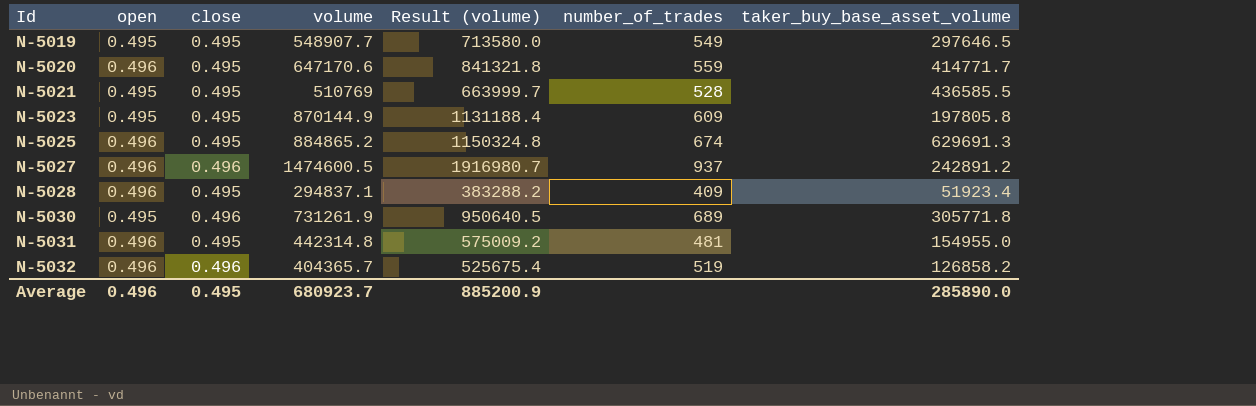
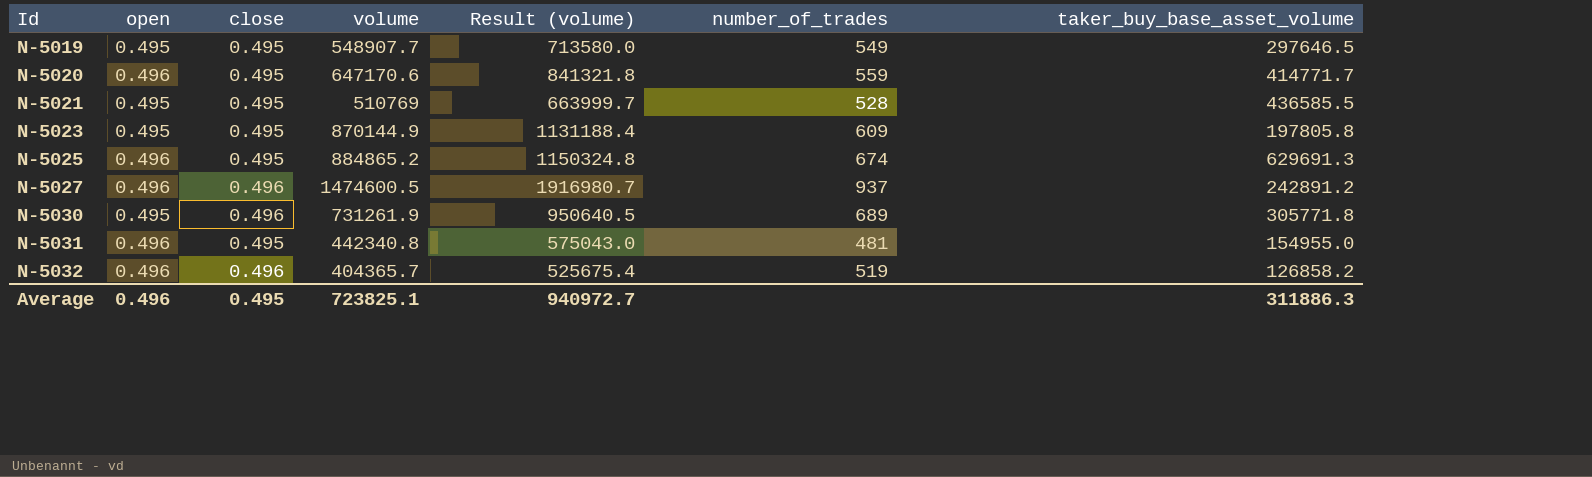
row N-5028: 0.496 | 0.495 | 294837.1 | 383288.2 | 409 | 51923.4 -> none
N-5031 | volume: 442314.8 -> 442340.8
N-5031 | Result (volume): 575009.2 -> 575043.0
Average | volume: 680923.7 -> 723825.1
Average | Result (volume): 885200.9 -> 940972.7
Average | taker_buy_base_asset_volume: 285890.0 -> 311886.3

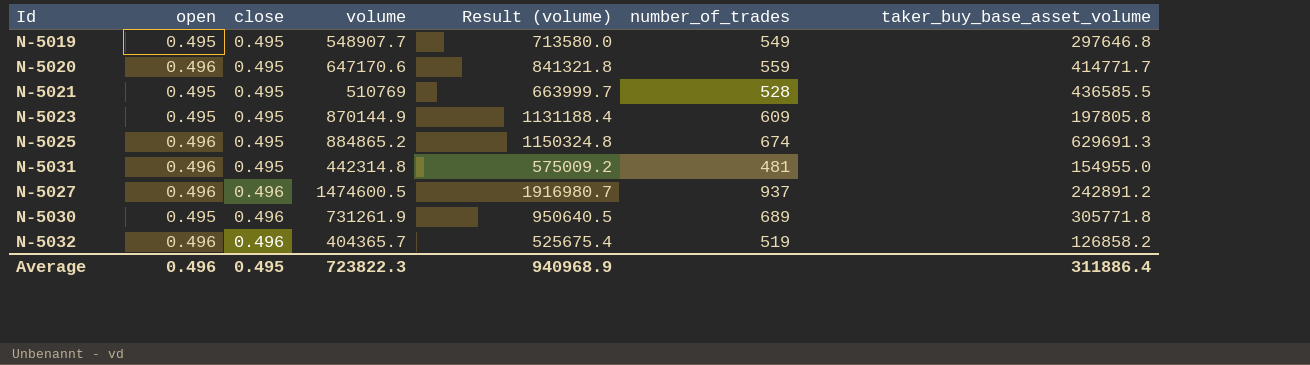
row order: Id ascending -> close ascending
N-5019 | taker_buy_base_asset_volume: 297646.5 -> 297646.8
N-5031 | volume: 442340.8 -> 442314.8
N-5031 | Result (volume): 575043.0 -> 575009.2
Average | volume: 723825.1 -> 723822.3
Average | Result (volume): 940972.7 -> 940968.9
Average | taker_buy_base_asset_volume: 311886.3 -> 311886.4

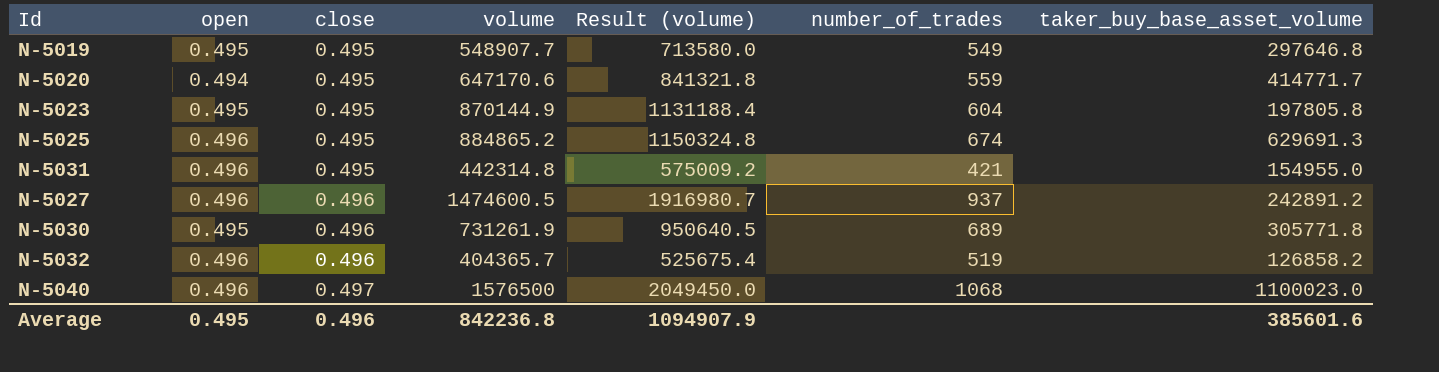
row N-5021: 0.495 | 0.495 | 510769 | 663999.7 | 528 | 436585.5 -> none
N-5020 | open: 0.496 -> 0.494
N-5023 | number_of_trades: 609 -> 604
N-5031 | number_of_trades: 481 -> 421
row N-5040: none -> 0.496 | 0.497 | 1576500 | 2049450.0 | 1068 | 1100023.0
Average | open: 0.496 -> 0.495
Average | close: 0.495 -> 0.496
Average | volume: 723822.3 -> 842236.8
Average | Result (volume): 940968.9 -> 1094907.9
Average | taker_buy_base_asset_volume: 311886.4 -> 385601.6

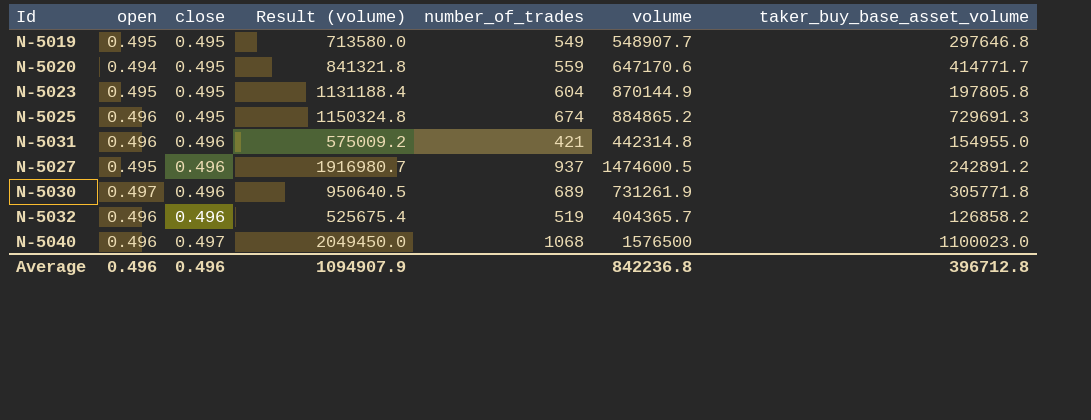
column volume | position: 4 -> 6
N-5025 | taker_buy_base_asset_volume: 629691.3 -> 729691.3
N-5031 | close: 0.495 -> 0.496
N-5027 | open: 0.496 -> 0.495
N-5030 | open: 0.495 -> 0.497
Average | open: 0.495 -> 0.496
Average | taker_buy_base_asset_volume: 385601.6 -> 396712.8

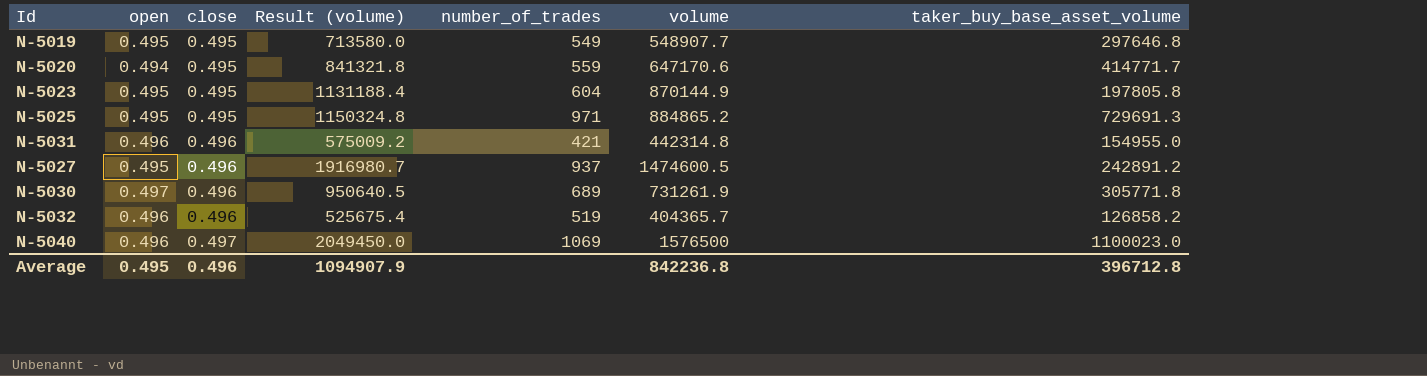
N-5025 | open: 0.496 -> 0.495
N-5025 | number_of_trades: 674 -> 971
N-5040 | number_of_trades: 1068 -> 1069
Average | open: 0.496 -> 0.495

